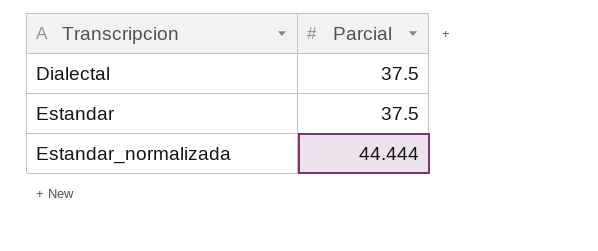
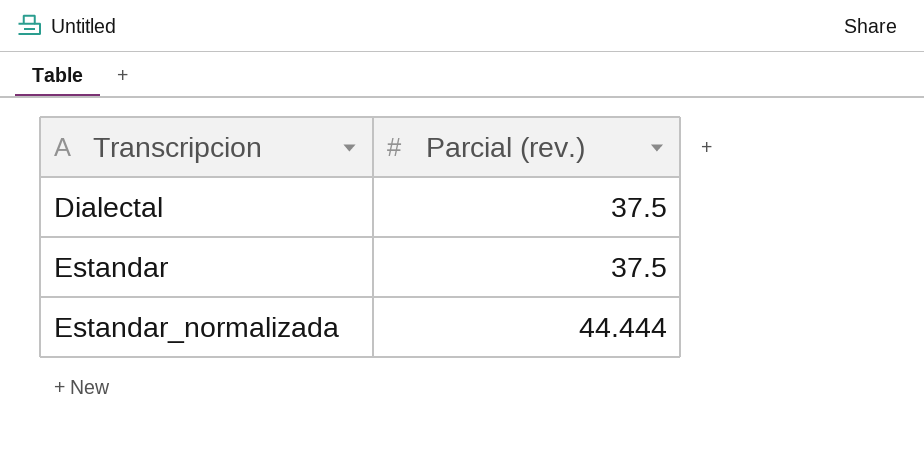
column name: Parcial -> Parcial (rev.)

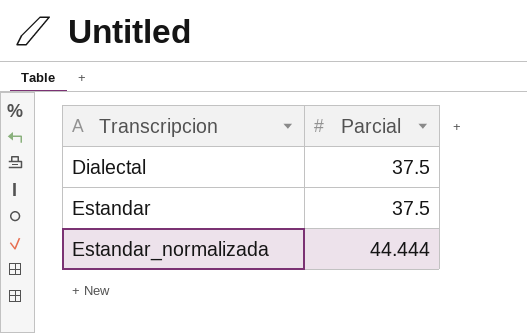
column name: Parcial (rev.) -> Parcial

